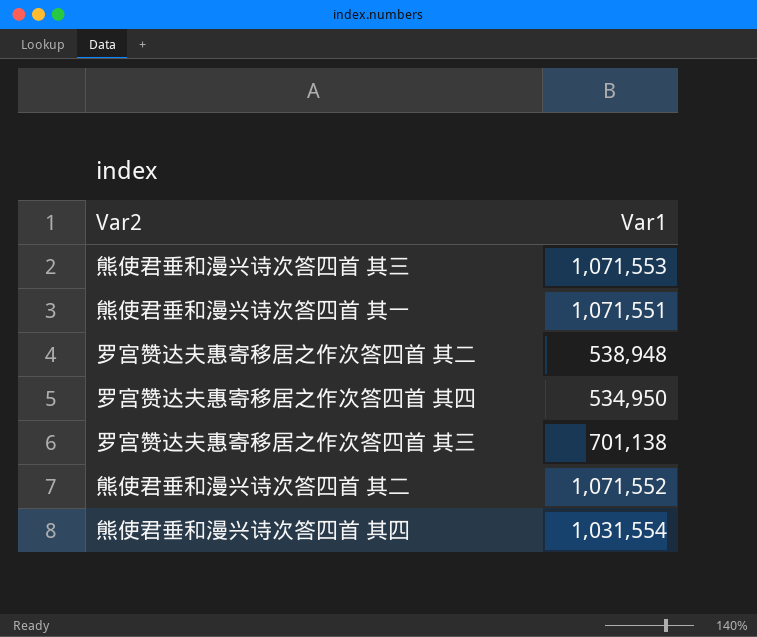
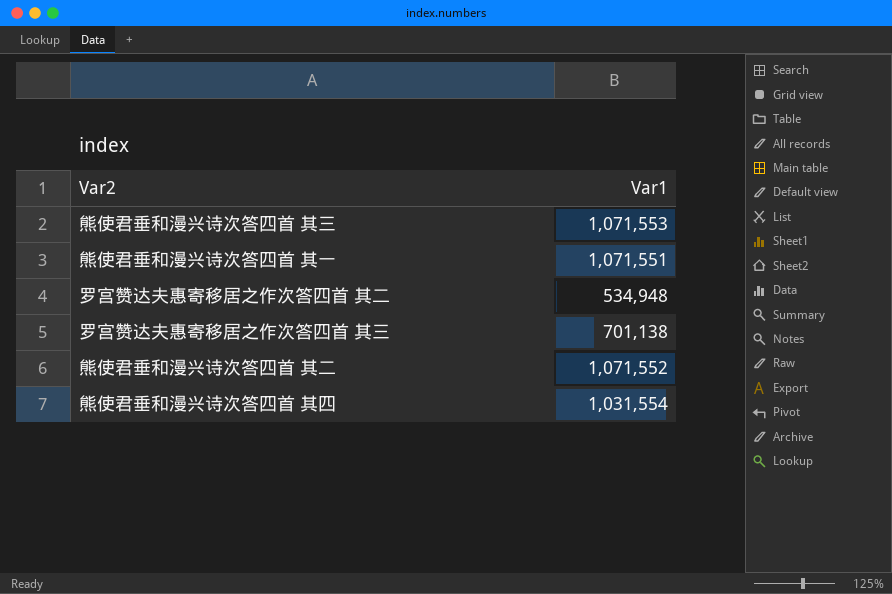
row 罗宫赞达夫惠寄移居之作次答四首 其四: 534,950 -> none
罗宫赞达夫惠寄移居之作次答四首 其二 | Var1: 538,948 -> 534,948

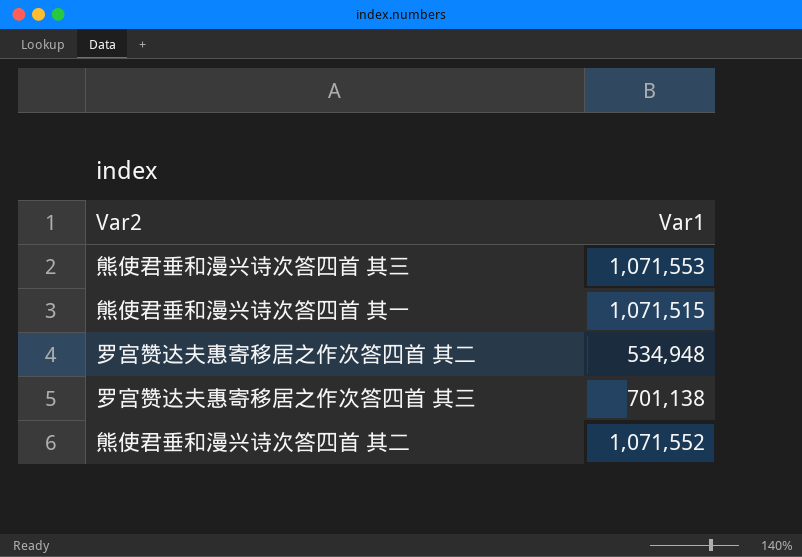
row 熊使君垂和漫兴诗次答四首 其四: 1,031,554 -> none
熊使君垂和漫兴诗次答四首 其一 | Var1: 1,071,551 -> 1,071,515

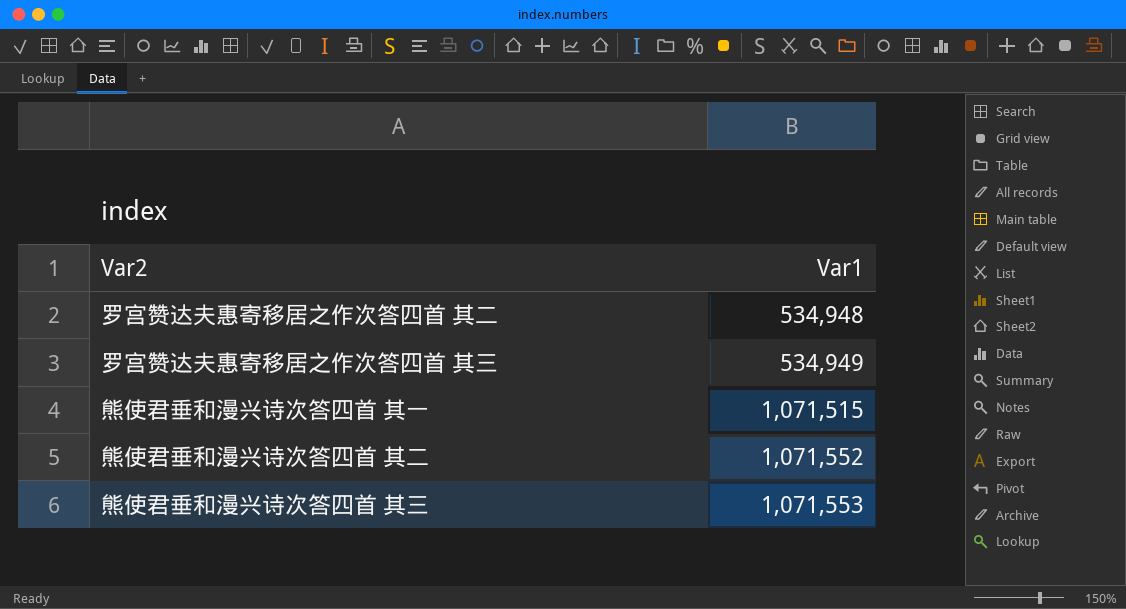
row order: none -> Var1 ascending
罗宫赞达夫惠寄移居之作次答四首 其三 | Var1: 701,138 -> 534,949

